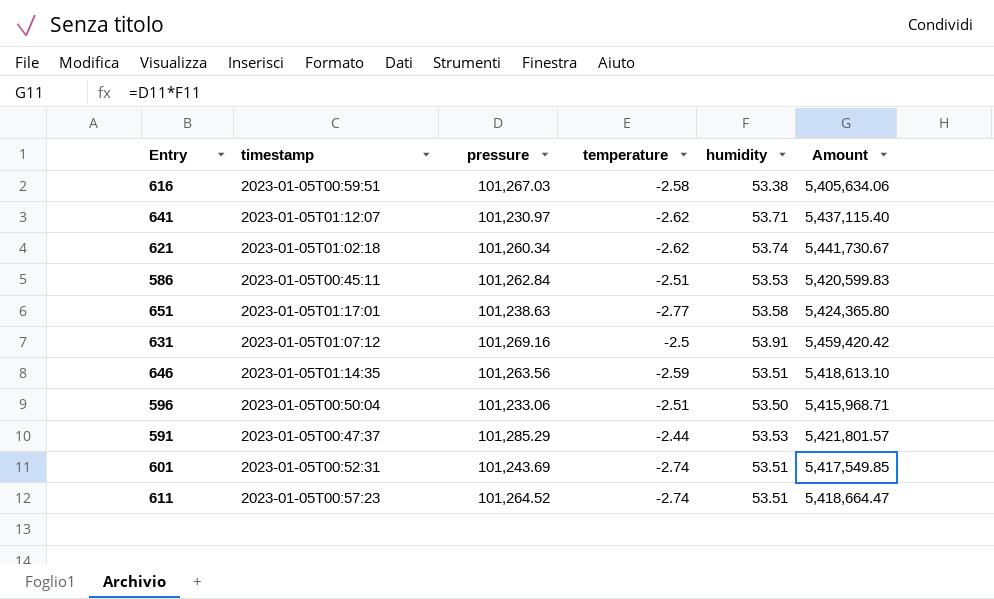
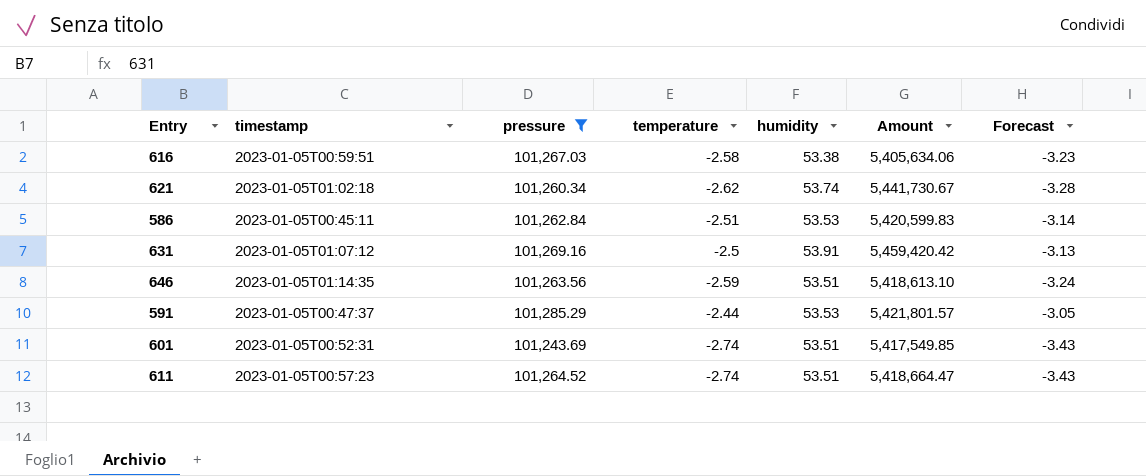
filter: none -> pressure >= 101,243.69
column Forecast | formula: none -> [temperature] * 1.25

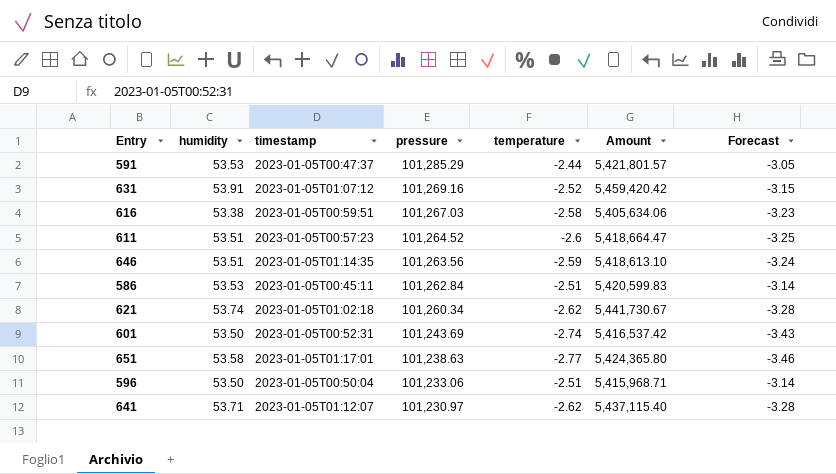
filter: pressure >= 101,243.69 -> none
row order: none -> pressure descending
column humidity | position: 5 -> 2
631 | temperature: -2.5 -> -2.52
631 | Forecast: -3.13 -> -3.15
611 | temperature: -2.74 -> -2.6
611 | Forecast: -3.43 -> -3.25
601 | humidity: 53.51 -> 53.50
601 | Amount: 5,417,549.85 -> 5,416,537.42

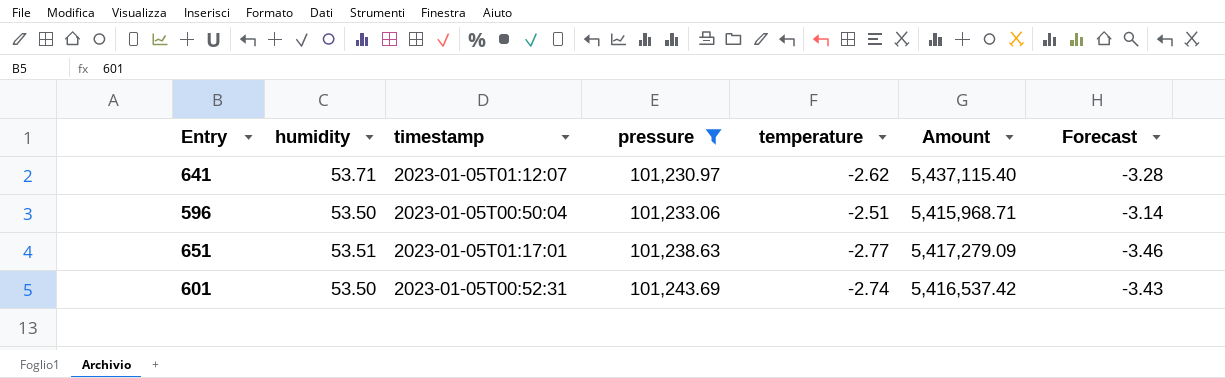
filter: none -> pressure <= 101,243.69
row order: pressure descending -> pressure ascending
651 | humidity: 53.58 -> 53.51
651 | Amount: 5,424,365.80 -> 5,417,279.09

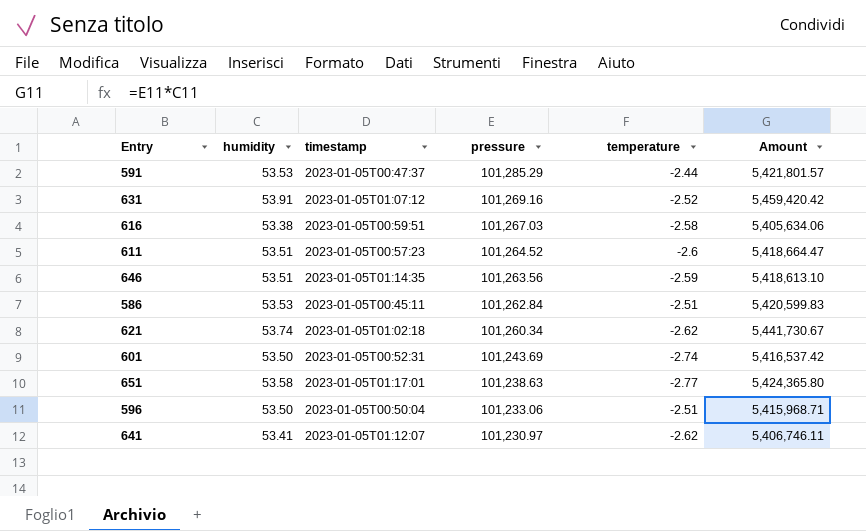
filter: pressure <= 101,243.69 -> none
row order: pressure ascending -> pressure descending
column Forecast | formula: [temperature] * 1.25 -> none
651 | humidity: 53.51 -> 53.58
651 | Amount: 5,417,279.09 -> 5,424,365.80
641 | humidity: 53.71 -> 53.41
641 | Amount: 5,437,115.40 -> 5,406,746.11

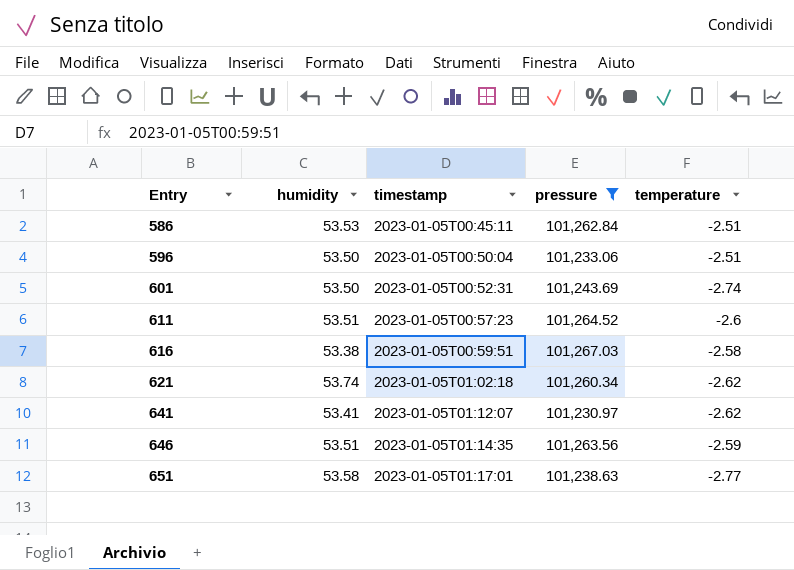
filter: none -> pressure <= 101,267.03
row order: pressure descending -> Entry ascending
column Amount | formula: [humidity] * [pressure] -> none

